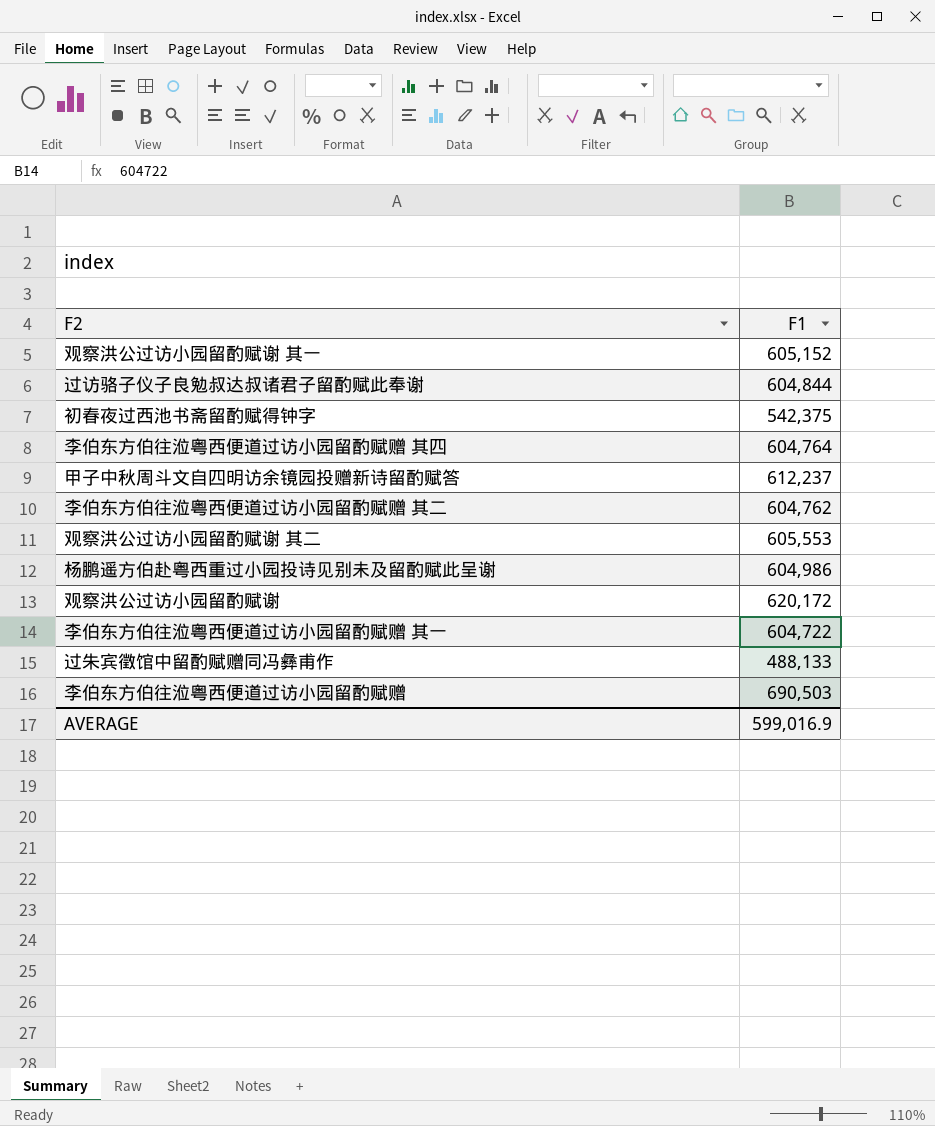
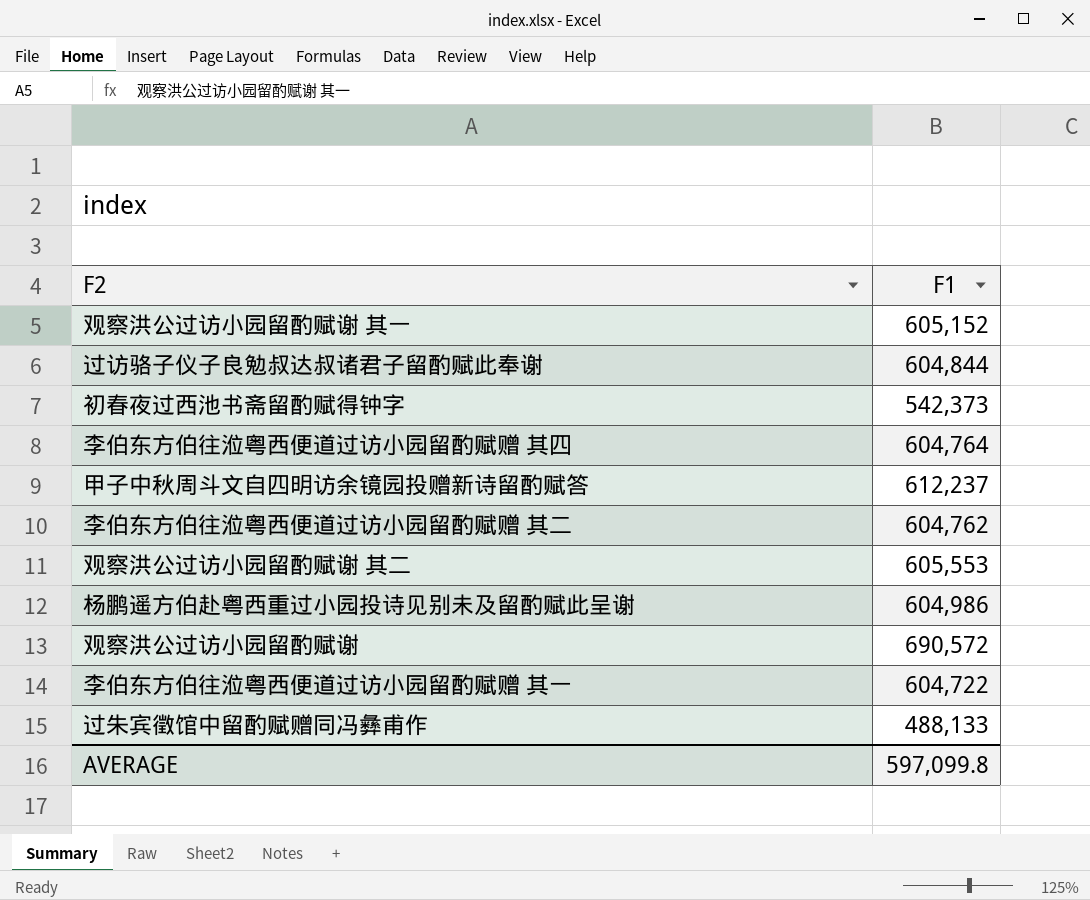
row 李伯东方伯往涖粤西便道过访小园留酌赋赠: 690,503 -> none
初春夜过西池书斋留酌赋得钟字 | F1: 542,375 -> 542,373
观察洪公过访小园留酌赋谢 | F1: 620,172 -> 690,572
AVERAGE | F1: 599,016.9 -> 597,099.8

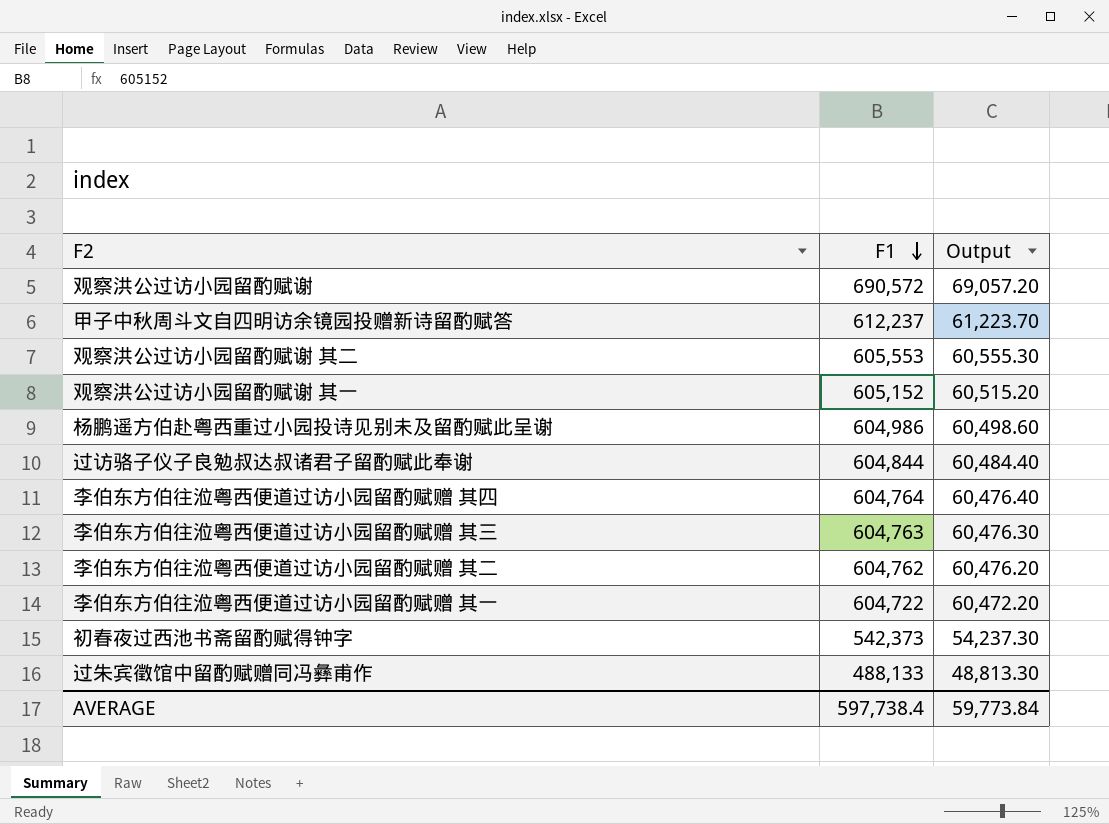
row order: none -> F1 descending
column Output | formula: none -> [F1] * 0.1
row 李伯东方伯往涖粤西便道过访小园留酌赋赠 其三: none -> 604,763 | 60,476.30
AVERAGE | F1: 597,099.8 -> 597,738.4

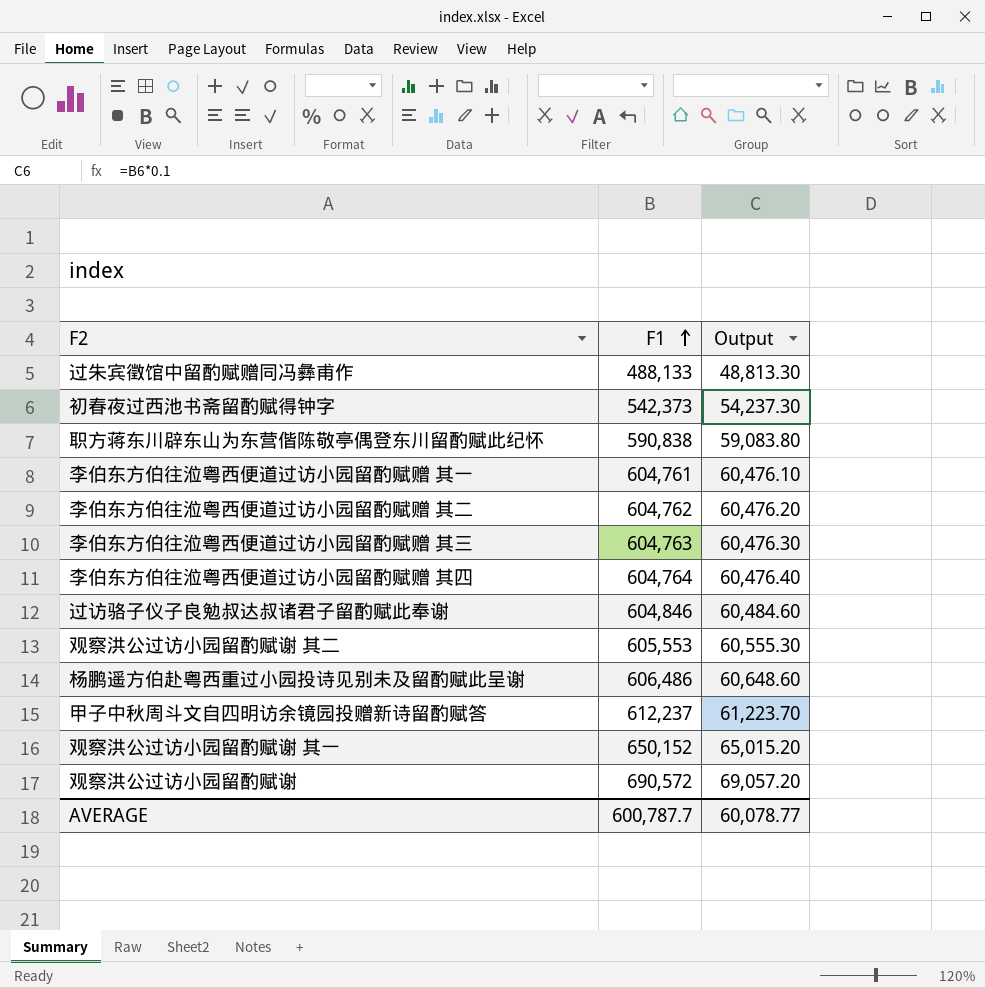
row order: F1 descending -> F1 ascending
row 职方蒋东川辟东山为东营偕陈敬亭偶登东川留酌赋此纪怀: none -> 590,838 | 59,083.80
李伯东方伯往涖粤西便道过访小园留酌赋赠 其一 | F1: 604,722 -> 604,761
李伯东方伯往涖粤西便道过访小园留酌赋赠 其一 | Output: 60,472.20 -> 60,476.10
过访骆子仪子良勉叔达叔诸君子留酌赋此奉谢 | F1: 604,844 -> 604,846
过访骆子仪子良勉叔达叔诸君子留酌赋此奉谢 | Output: 60,484.40 -> 60,484.60
杨鹏遥方伯赴粤西重过小园投诗见别未及留酌赋此呈谢 | F1: 604,986 -> 606,486
杨鹏遥方伯赴粤西重过小园投诗见别未及留酌赋此呈谢 | Output: 60,498.60 -> 60,648.60
观察洪公过访小园留酌赋谢 其一 | F1: 605,152 -> 650,152
观察洪公过访小园留酌赋谢 其一 | Output: 60,515.20 -> 65,015.20
AVERAGE | F1: 597,738.4 -> 600,787.7
AVERAGE | Output: 59,773.84 -> 60,078.77

